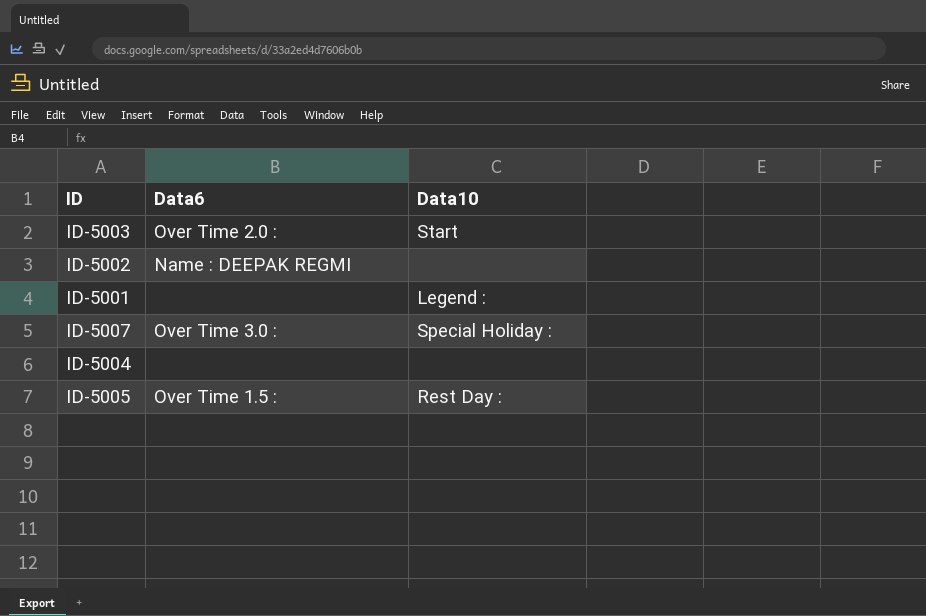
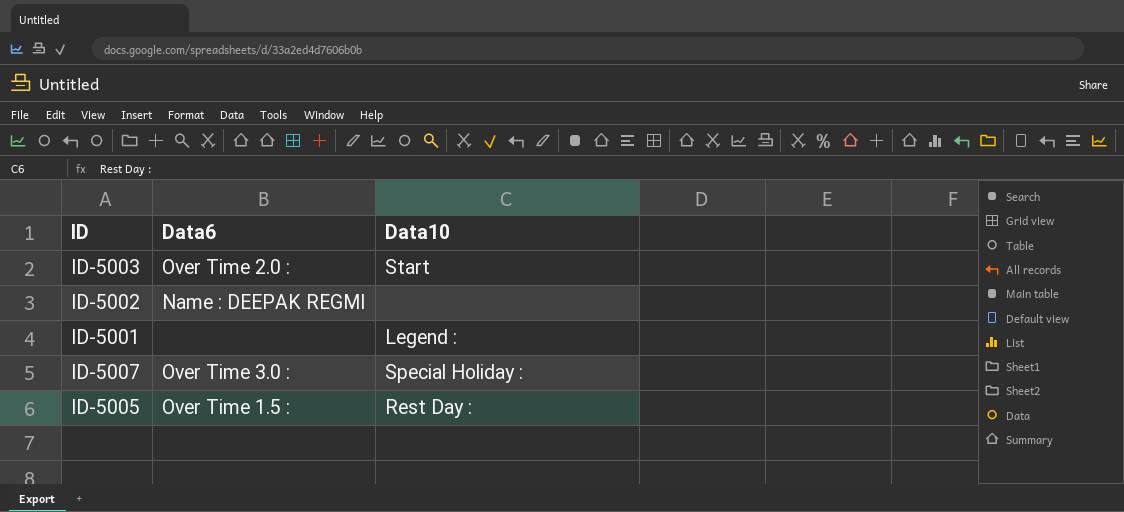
row ID-5004: none | none -> none

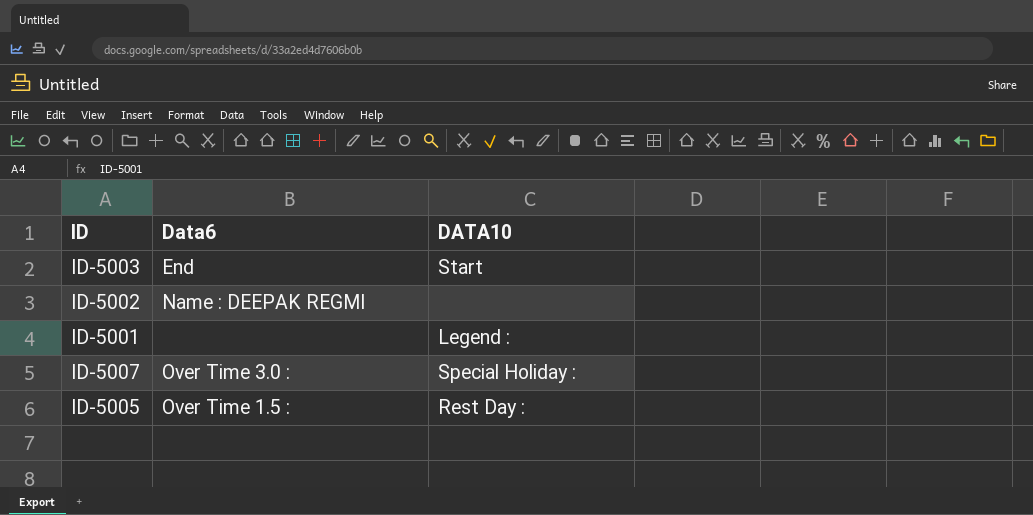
column name: Data10 -> DATA10
ID-5003 | Data6: Over Time 2.0 : -> End

